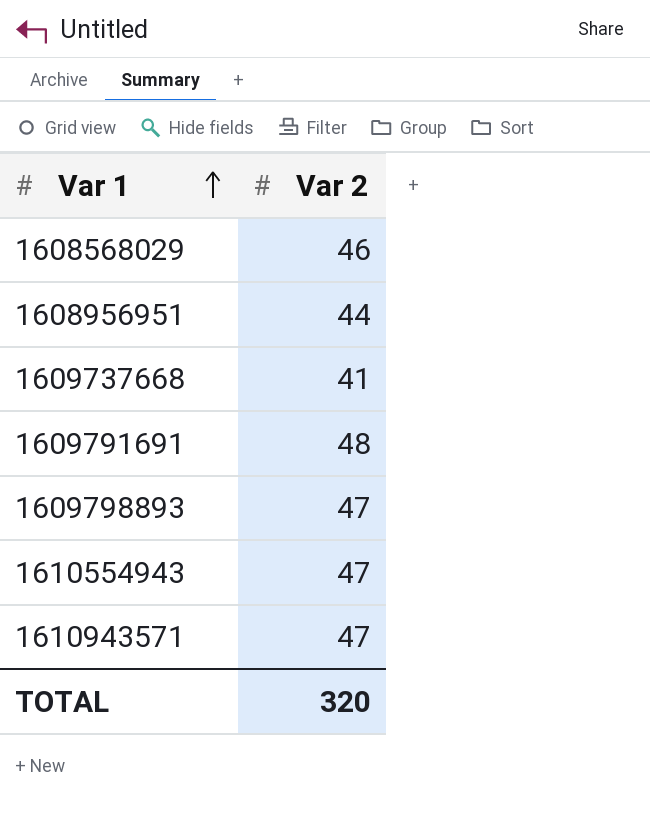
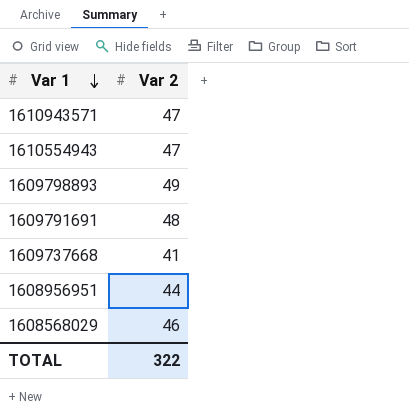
row order: Var 1 ascending -> Var 1 descending
1609798893 | Var 2: 47 -> 49
TOTAL | Var 2: 320 -> 322

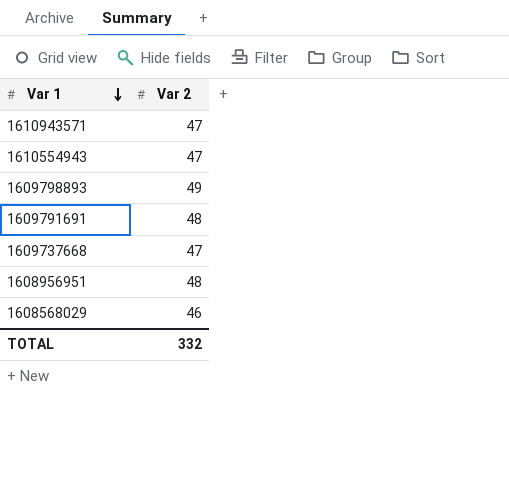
1609737668 | Var 2: 41 -> 47
1608956951 | Var 2: 44 -> 48
TOTAL | Var 2: 322 -> 332

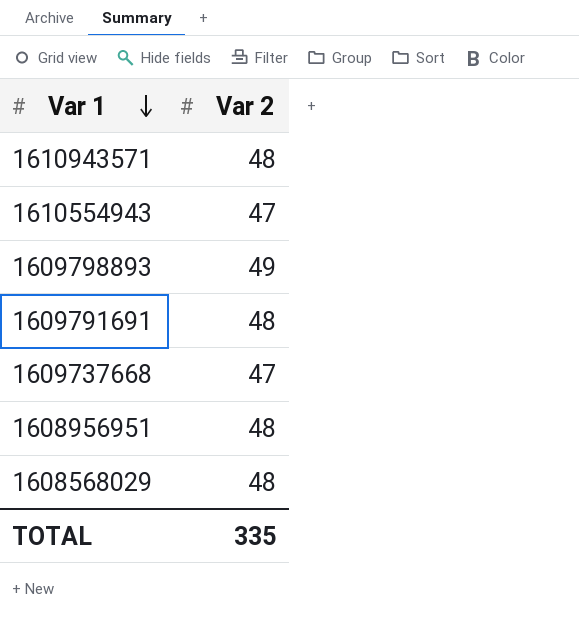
1610943571 | Var 2: 47 -> 48
1608568029 | Var 2: 46 -> 48
TOTAL | Var 2: 332 -> 335

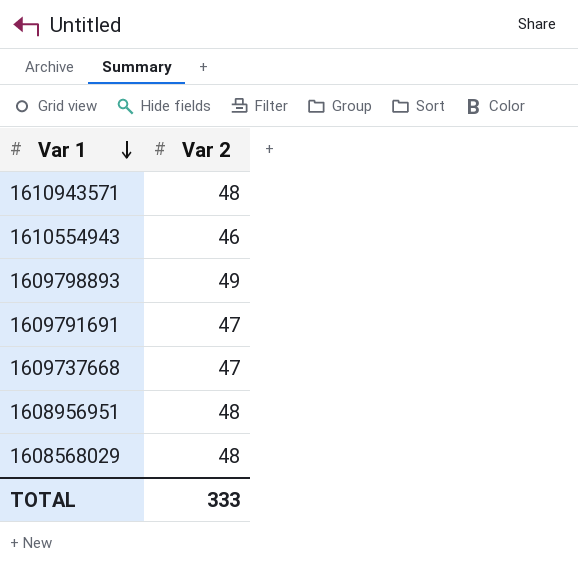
1610554943 | Var 2: 47 -> 46
1609791691 | Var 2: 48 -> 47
TOTAL | Var 2: 335 -> 333

